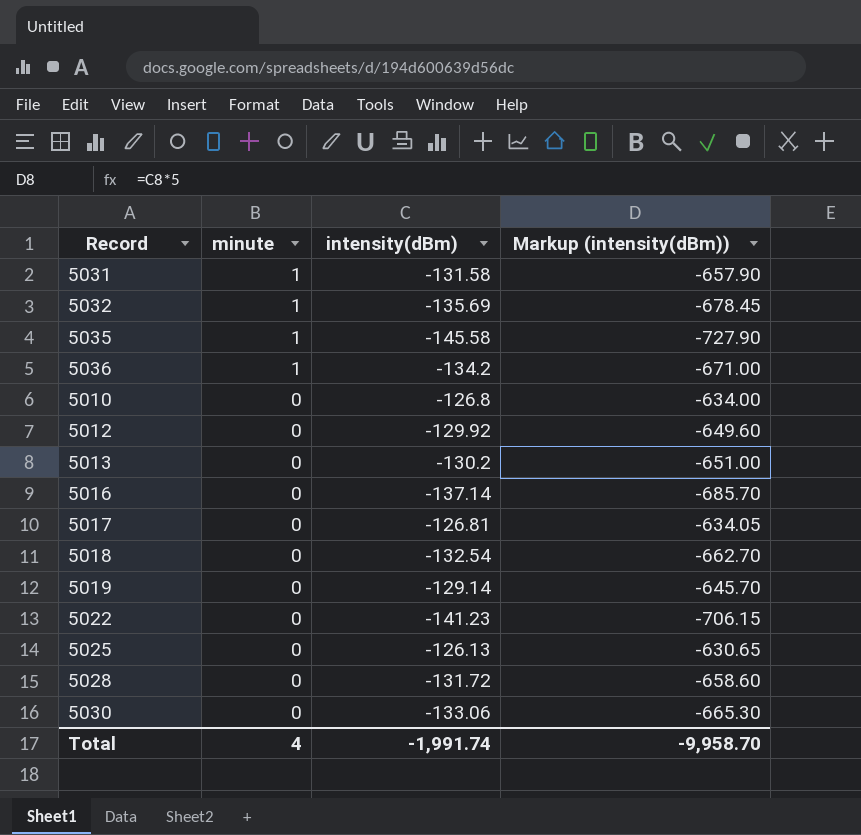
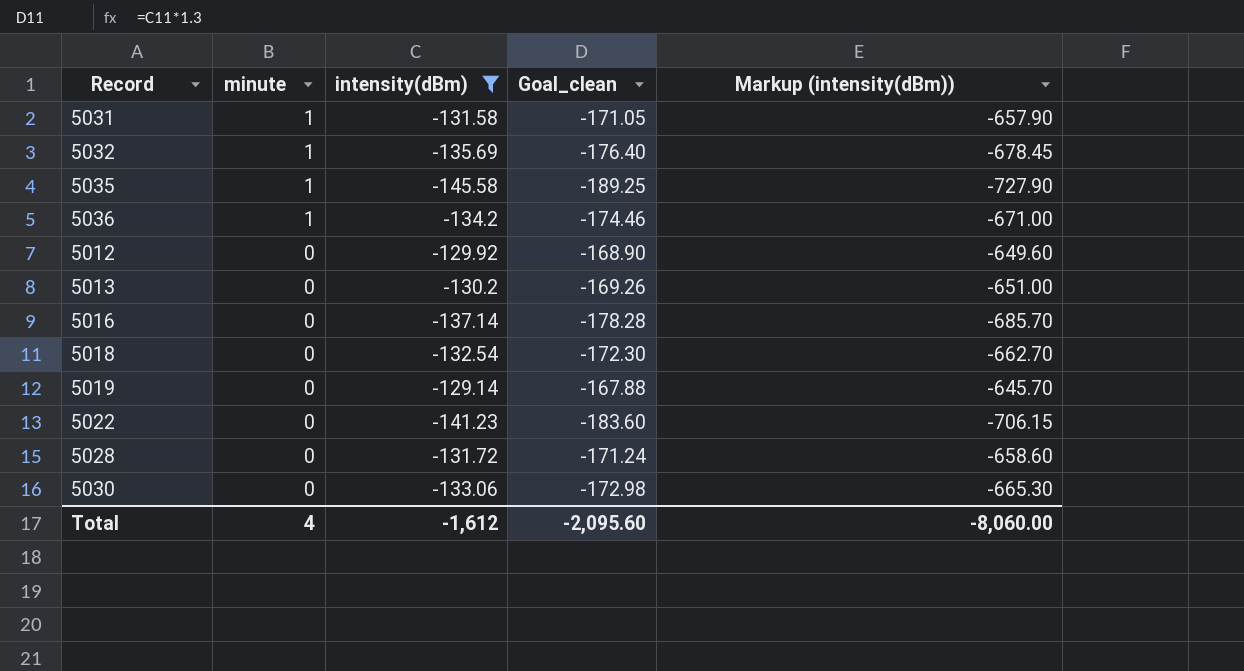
filter: none -> intensity(dBm) <= -129.14
column Goal_clean | formula: none -> [intensity(dBm)] * 1.3
Total | intensity(dBm): -1,991.74 -> -1,612
Total | Markup (intensity(dBm)): -9,958.70 -> -8,060.00

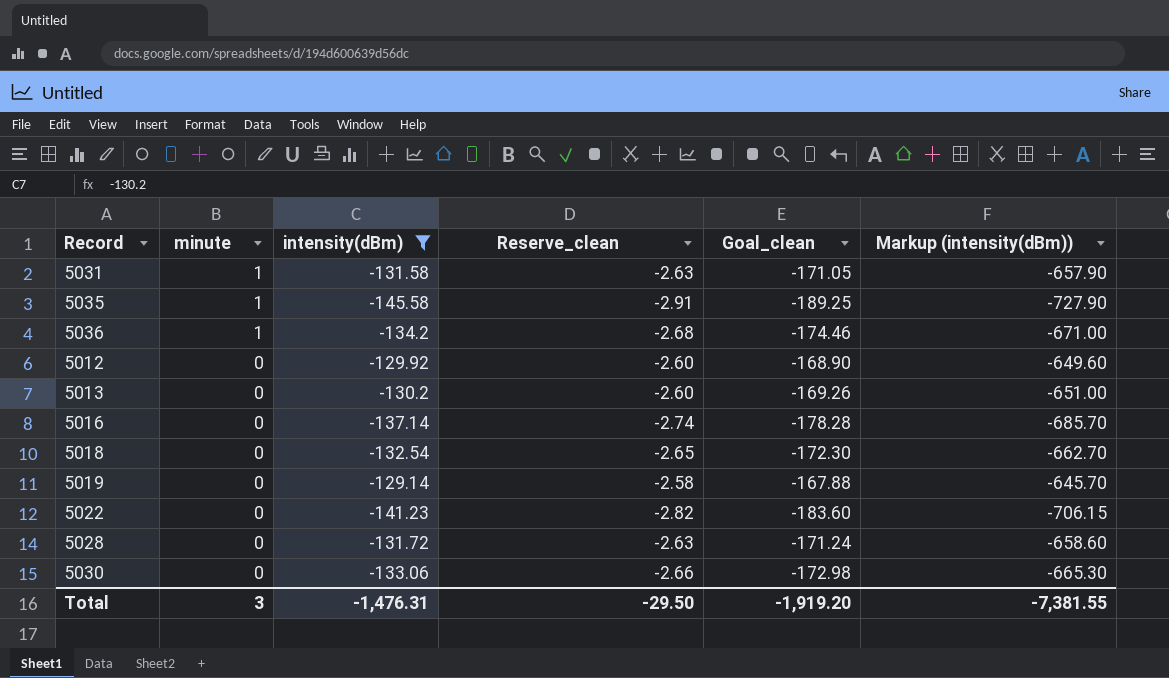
column Reserve_clean | formula: none -> [intensity(dBm)] * 0.02
row 5032: 1 | -135.69 | -176.40 | -678.45 -> none
Total | minute: 4 -> 3
Total | intensity(dBm): -1,612 -> -1,476.31
Total | Goal_clean: -2,095.60 -> -1,919.20
Total | Markup (intensity(dBm)): -8,060.00 -> -7,381.55

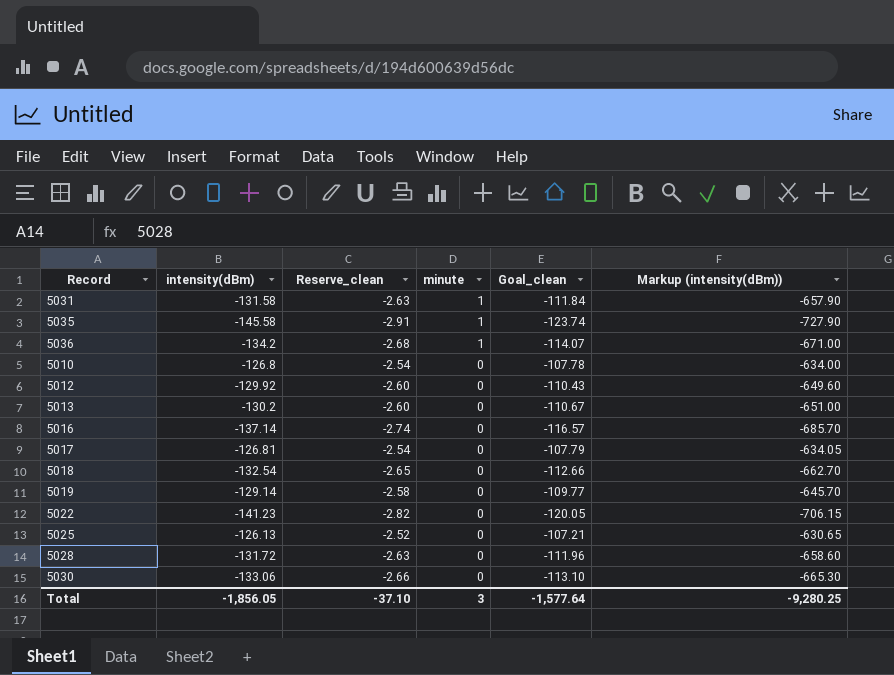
filter: intensity(dBm) <= -129.14 -> none
column minute | position: 2 -> 4
column Goal_clean | formula: [intensity(dBm)] * 1.3 -> [intensity(dBm)] * 0.85
Total | intensity(dBm): -1,476.31 -> -1,856.05
Total | Reserve_clean: -29.50 -> -37.10
Total | Goal_clean: -1,919.20 -> -1,577.64
Total | Markup (intensity(dBm)): -7,381.55 -> -9,280.25

